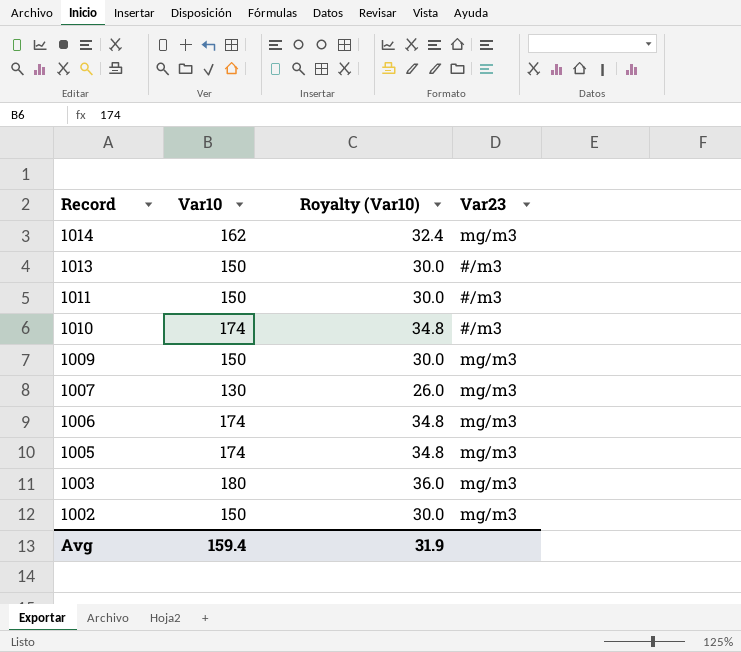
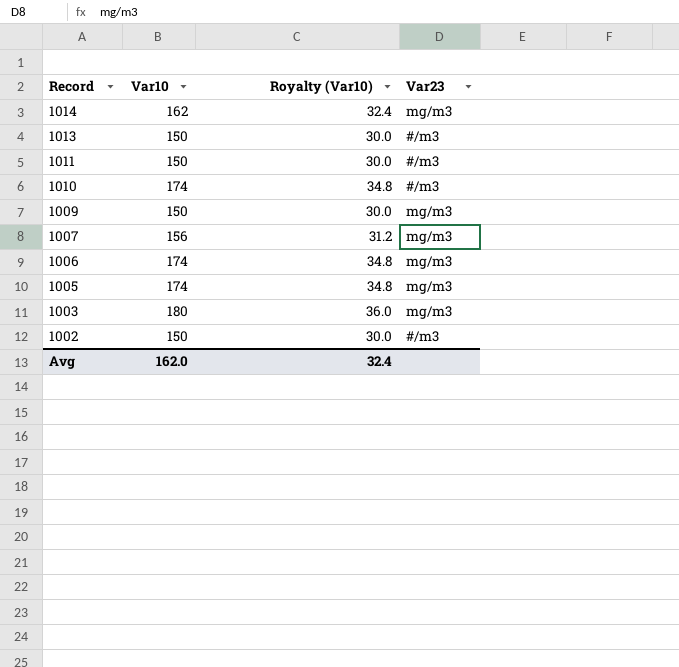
1007 | Var10: 130 -> 156
1007 | Royalty (Var10): 26.0 -> 31.2
1002 | Var23: mg/m3 -> #/m3
Avg | Var10: 159.4 -> 162.0
Avg | Royalty (Var10): 31.9 -> 32.4

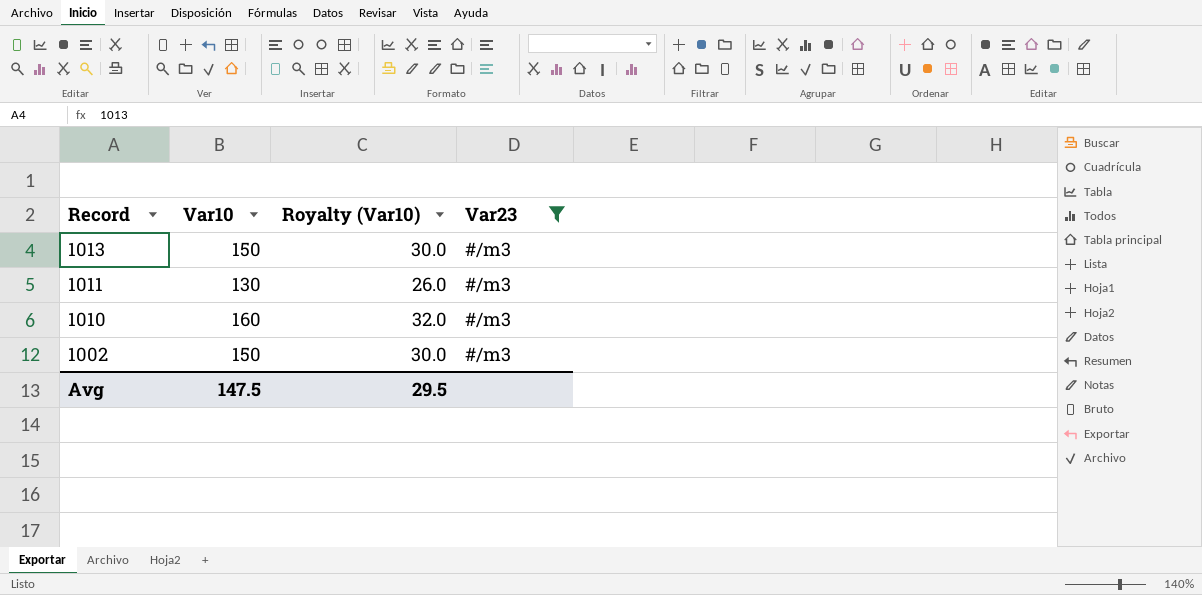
filter: none -> Var23 = #/m3
1011 | Var10: 150 -> 130
1011 | Royalty (Var10): 30.0 -> 26.0
1010 | Var10: 174 -> 160
1010 | Royalty (Var10): 34.8 -> 32.0
Avg | Var10: 162.0 -> 147.5
Avg | Royalty (Var10): 32.4 -> 29.5

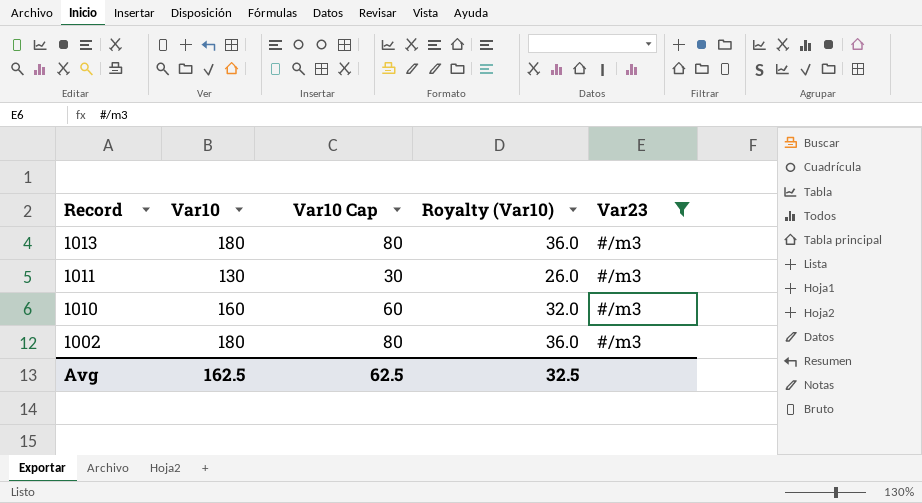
column Var10 Cap | formula: none -> [Var10] - 100
1013 | Var10: 150 -> 180
1013 | Royalty (Var10): 30.0 -> 36.0
1002 | Var10: 150 -> 180
1002 | Royalty (Var10): 30.0 -> 36.0
Avg | Var10: 147.5 -> 162.5
Avg | Royalty (Var10): 29.5 -> 32.5

